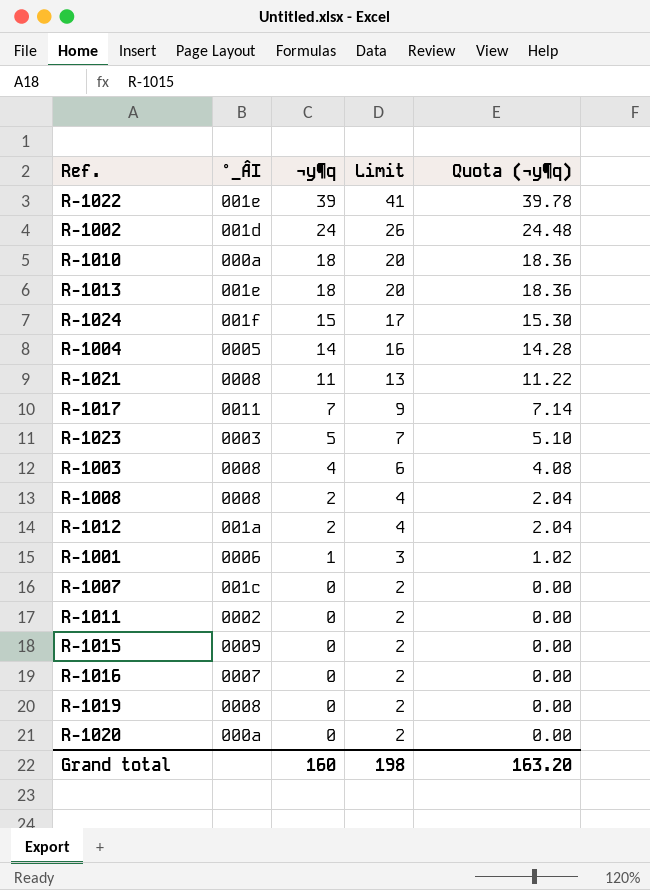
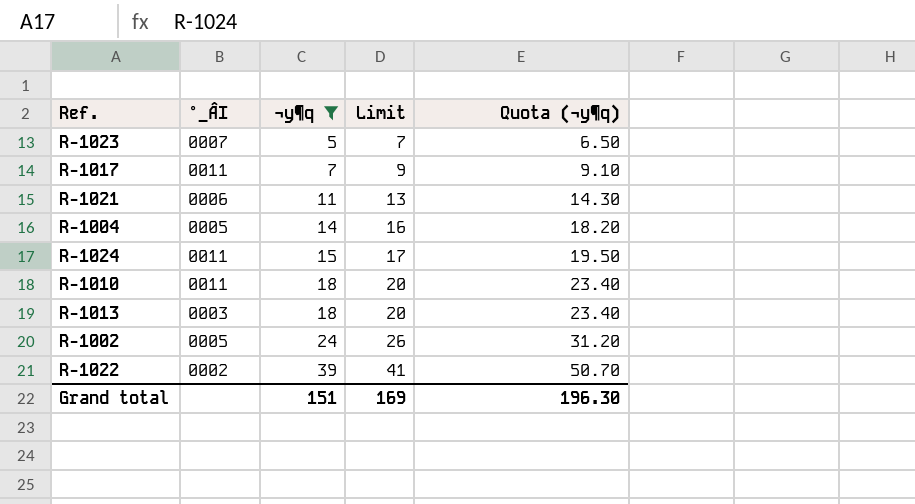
filter: none -> ¬y¶q >= 5
row order: ¬y¶q descending -> ¬y¶q ascending
column Quota (¬y¶q) | formula: [¬y¶q] * 1.02 -> [¬y¶q] * 1.3
R-1023 | °_ÂI: 0003 -> 0007
R-1021 | °_ÂI: 0008 -> 0006
R-1024 | °_ÂI: 001f -> 0011
R-1010 | °_ÂI: 000a -> 0011
R-1013 | °_ÂI: 001e -> 0003
R-1002 | °_ÂI: 001d -> 0005
R-1022 | °_ÂI: 001e -> 0002
Grand total | ¬y¶q: 160 -> 151
Grand total | Limit: 198 -> 169
Grand total | Quota (¬y¶q): 163.20 -> 196.30

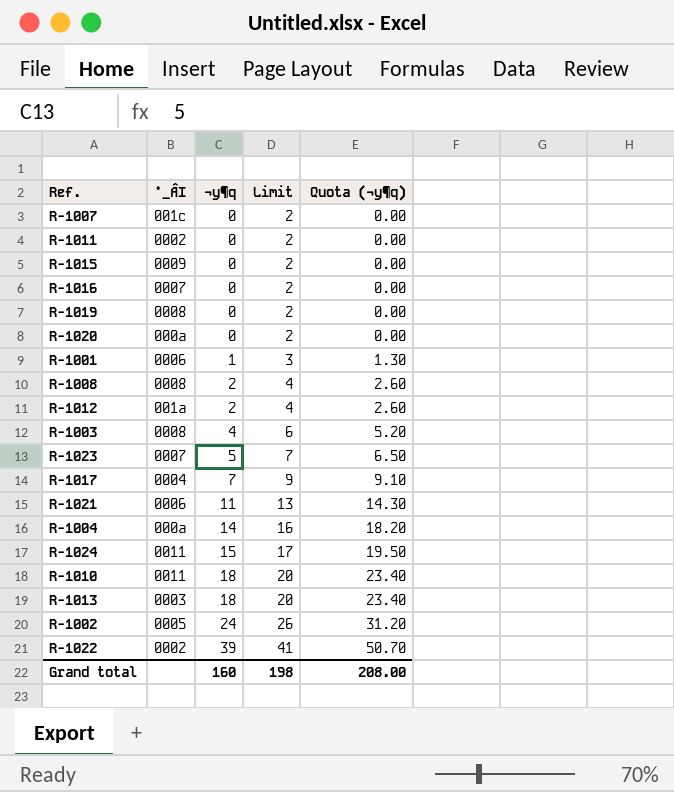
filter: ¬y¶q >= 5 -> none
R-1017 | °_ÂI: 0011 -> 0004
R-1004 | °_ÂI: 0005 -> 000a
Grand total | ¬y¶q: 151 -> 160
Grand total | Limit: 169 -> 198
Grand total | Quota (¬y¶q): 196.30 -> 208.00

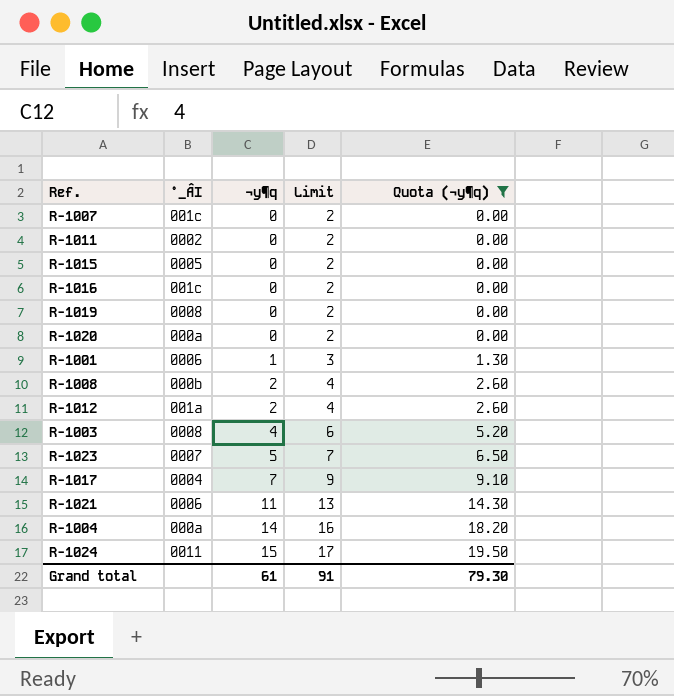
filter: none -> Quota (¬y¶q) <= 19.50
R-1015 | °_ÂI: 0009 -> 0005
R-1016 | °_ÂI: 0007 -> 001c
R-1008 | °_ÂI: 0008 -> 000b
Grand total | ¬y¶q: 160 -> 61
Grand total | Limit: 198 -> 91
Grand total | Quota (¬y¶q): 208.00 -> 79.30

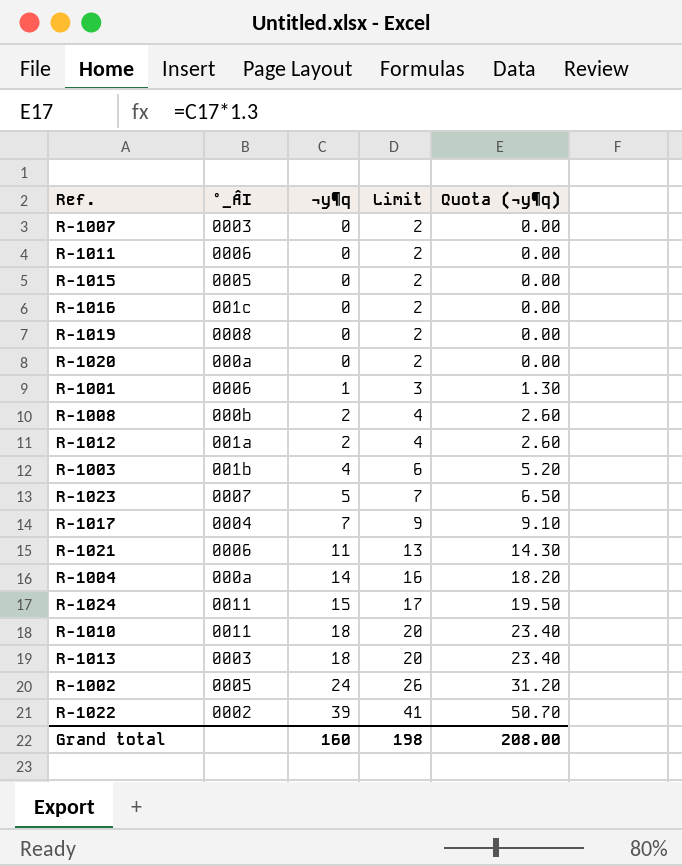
filter: Quota (¬y¶q) <= 19.50 -> none
R-1007 | °_ÂI: 001c -> 0003
R-1011 | °_ÂI: 0002 -> 0006
R-1003 | °_ÂI: 0008 -> 001b
Grand total | ¬y¶q: 61 -> 160
Grand total | Limit: 91 -> 198
Grand total | Quota (¬y¶q): 79.30 -> 208.00

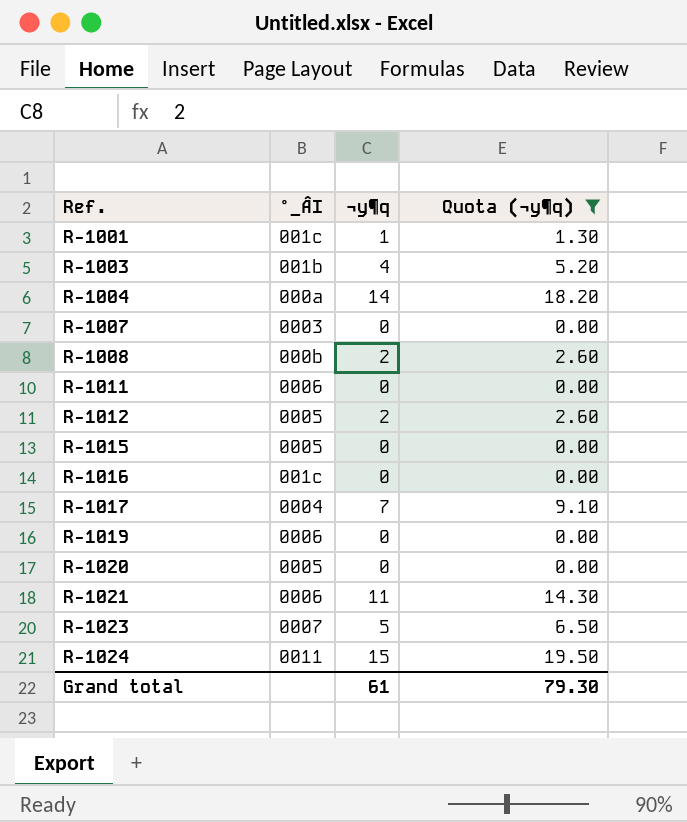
filter: none -> Quota (¬y¶q) <= 19.50
row order: ¬y¶q ascending -> Ref. ascending
column Limit | formula: [¬y¶q] + 2 -> none
R-1001 | °_ÂI: 0006 -> 001c
R-1012 | °_ÂI: 001a -> 0005
R-1019 | °_ÂI: 0008 -> 0006
R-1020 | °_ÂI: 000a -> 0005
Grand total | ¬y¶q: 160 -> 61
Grand total | Quota (¬y¶q): 208.00 -> 79.30

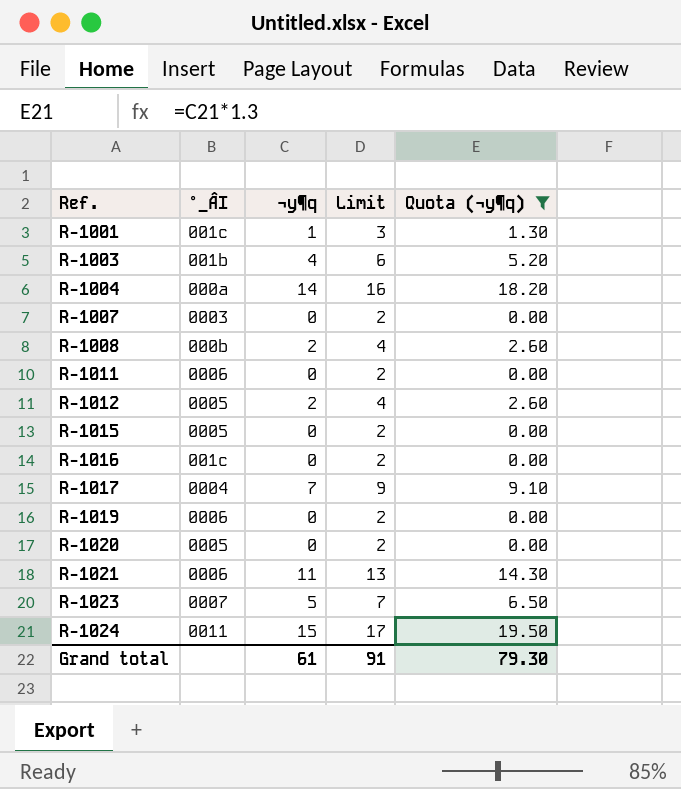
column Limit | formula: none -> [¬y¶q] + 2

